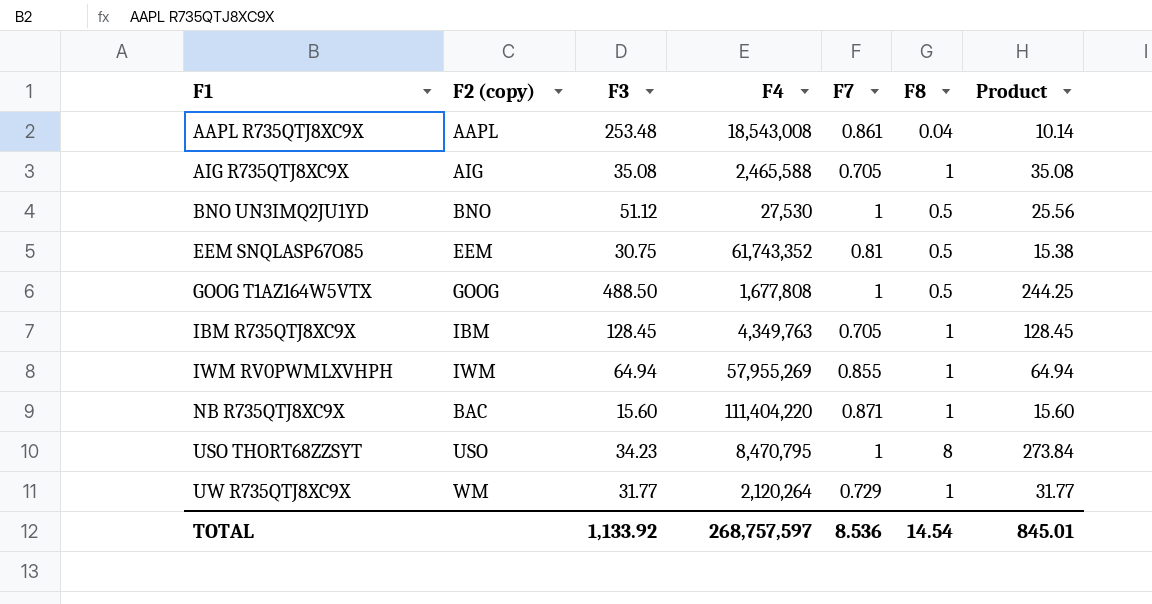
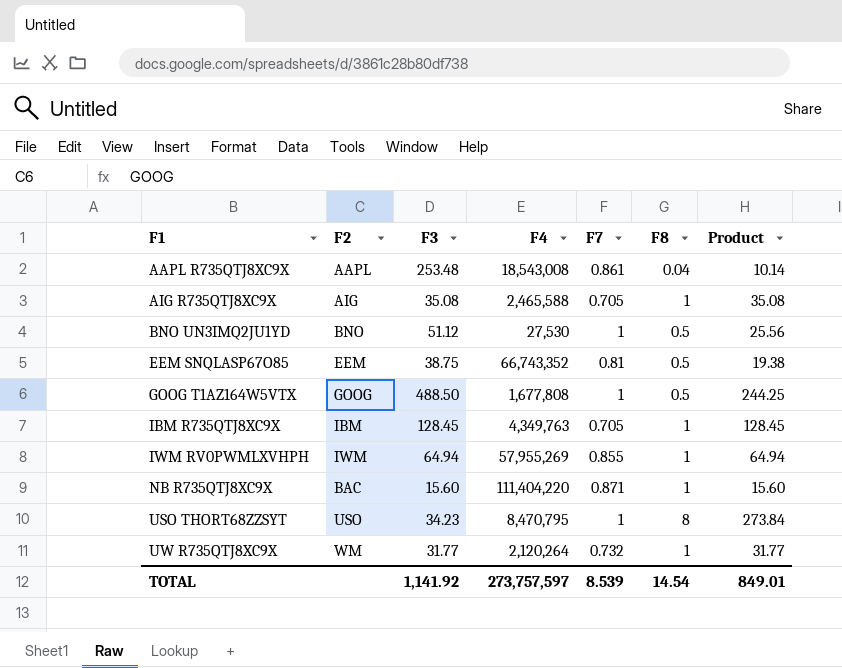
column name: F2 (copy) -> F2
EEM SNQLASP67O85 | F3: 30.75 -> 38.75
EEM SNQLASP67O85 | F4: 61,743,352 -> 66,743,352
EEM SNQLASP67O85 | Product: 15.38 -> 19.38
UW R735QTJ8XC9X | F7: 0.729 -> 0.732
TOTAL | F3: 1,133.92 -> 1,141.92
TOTAL | F4: 268,757,597 -> 273,757,597
TOTAL | F7: 8.536 -> 8.539
TOTAL | Product: 845.01 -> 849.01

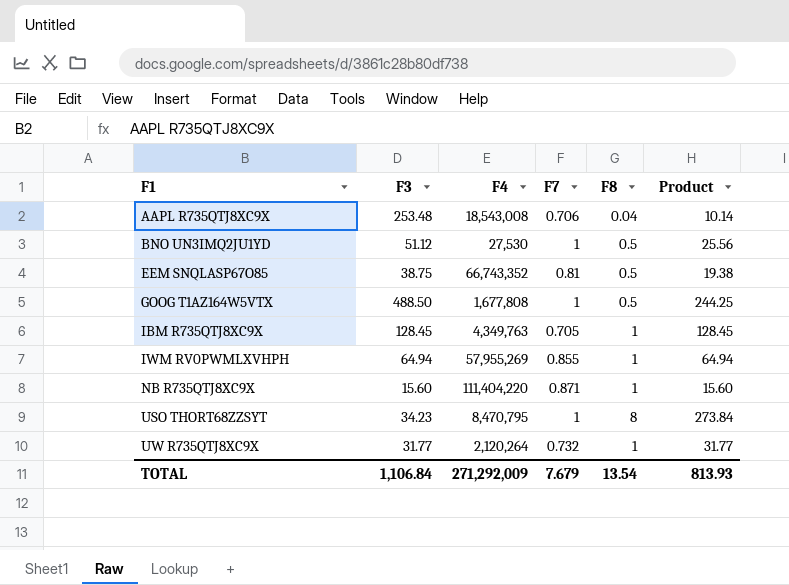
column F2 | position: 2 -> none
row AIG R735QTJ8XC9X: AIG | 35.08 | 2,465,588 | 0.705 | 1 | 35.08 -> none
AAPL R735QTJ8XC9X | F7: 0.861 -> 0.706
TOTAL | F3: 1,141.92 -> 1,106.84
TOTAL | F4: 273,757,597 -> 271,292,009
TOTAL | F7: 8.539 -> 7.679
TOTAL | F8: 14.54 -> 13.54
TOTAL | Product: 849.01 -> 813.93

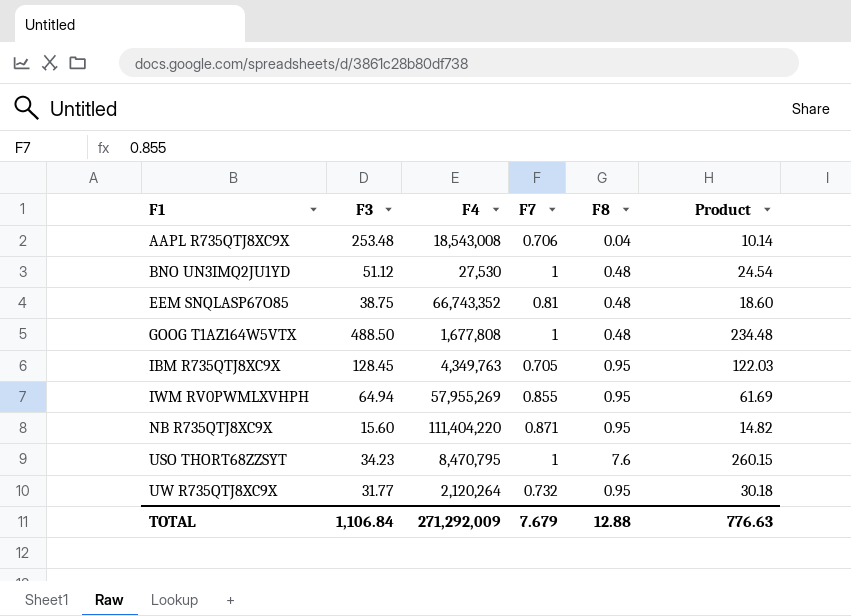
BNO UN3IMQ2JU1YD | F8: 0.5 -> 0.48
BNO UN3IMQ2JU1YD | Product: 25.56 -> 24.54
EEM SNQLASP67O85 | F8: 0.5 -> 0.48
EEM SNQLASP67O85 | Product: 19.38 -> 18.60
GOOG T1AZ164W5VTX | F8: 0.5 -> 0.48
GOOG T1AZ164W5VTX | Product: 244.25 -> 234.48
IBM R735QTJ8XC9X | F8: 1 -> 0.95
IBM R735QTJ8XC9X | Product: 128.45 -> 122.03
IWM RV0PWMLXVHPH | F8: 1 -> 0.95
IWM RV0PWMLXVHPH | Product: 64.94 -> 61.69
NB R735QTJ8XC9X | F8: 1 -> 0.95
NB R735QTJ8XC9X | Product: 15.60 -> 14.82
USO THORT68ZZSYT | F8: 8 -> 7.6
USO THORT68ZZSYT | Product: 273.84 -> 260.15
UW R735QTJ8XC9X | F8: 1 -> 0.95
UW R735QTJ8XC9X | Product: 31.77 -> 30.18
TOTAL | F8: 13.54 -> 12.88
TOTAL | Product: 813.93 -> 776.63

